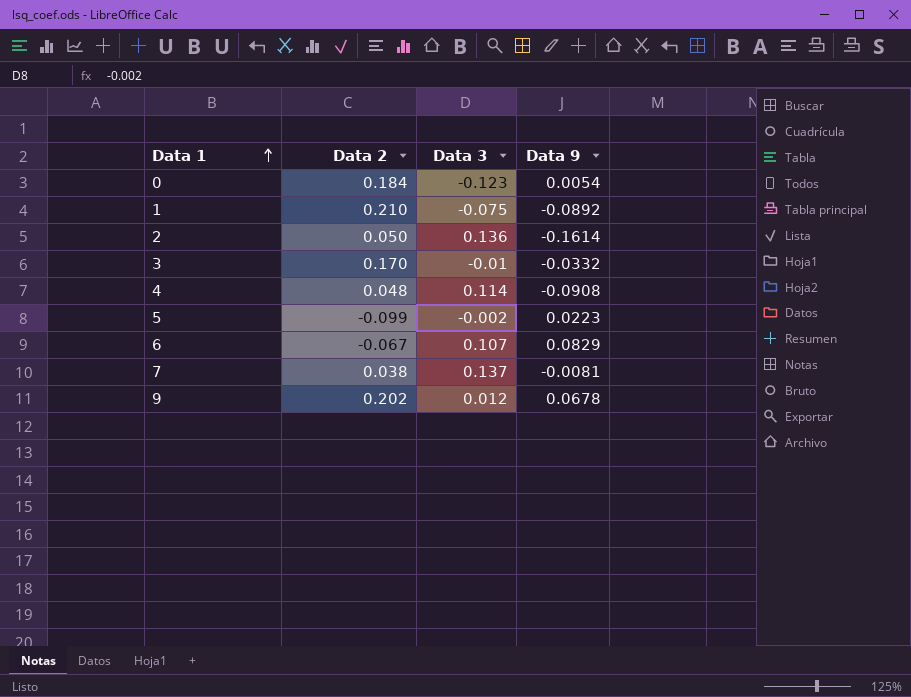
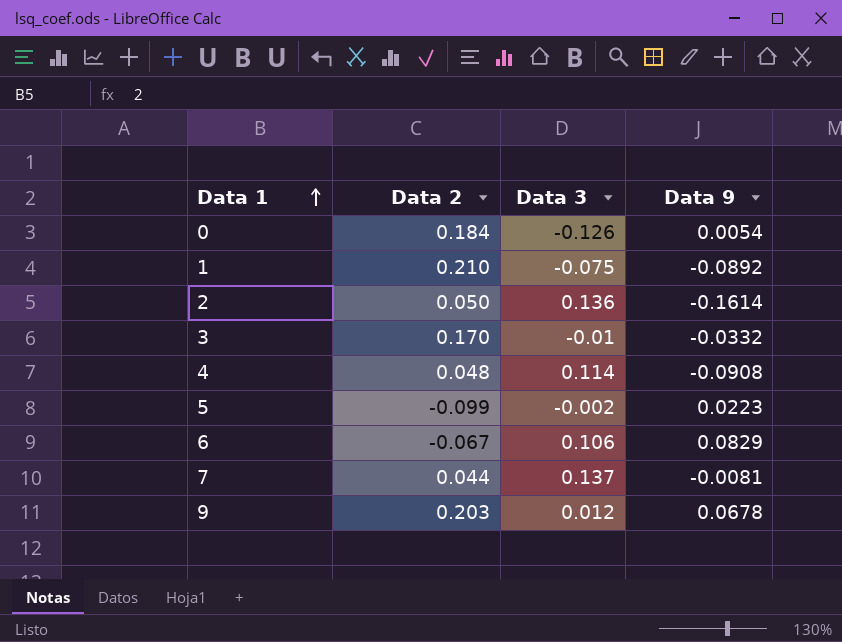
0 | Data 3: -0.123 -> -0.126
6 | Data 3: 0.107 -> 0.106
7 | Data 2: 0.038 -> 0.044
9 | Data 2: 0.202 -> 0.203

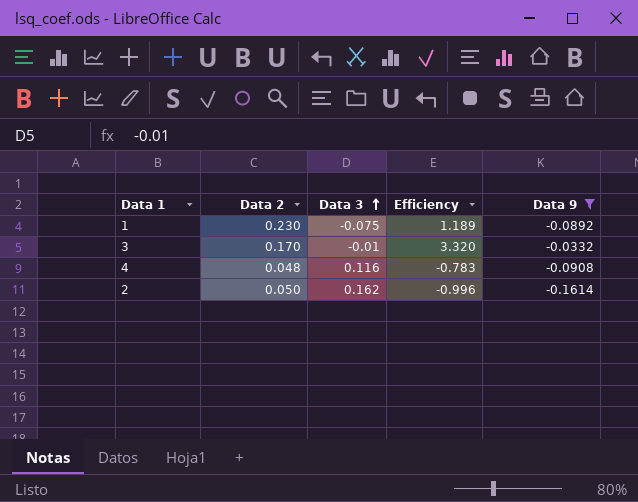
filter: none -> Data 9 <= -0.0332
row order: Data 1 ascending -> Data 3 ascending
column Efficiency | formula: none -> [Data 9] / [Data 3]
1 | Data 2: 0.210 -> 0.230
4 | Data 3: 0.114 -> 0.116
2 | Data 3: 0.136 -> 0.162

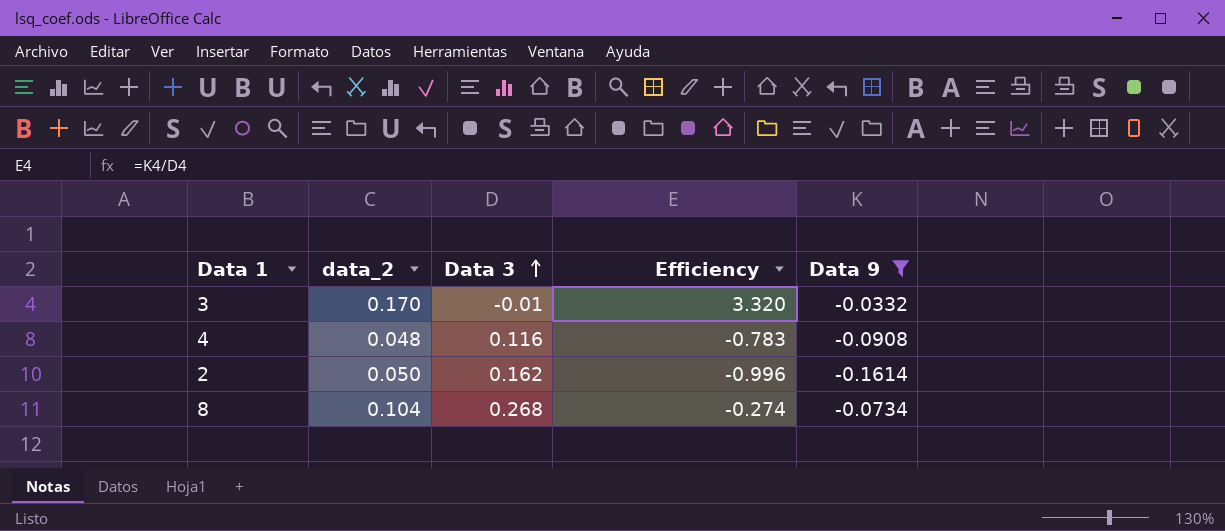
column name: Data 2 -> data_2
row 1: 0.230 | -0.075 | 1.189 | -0.0892 -> none
row 8: none -> 0.104 | 0.268 | -0.274 | -0.0734

